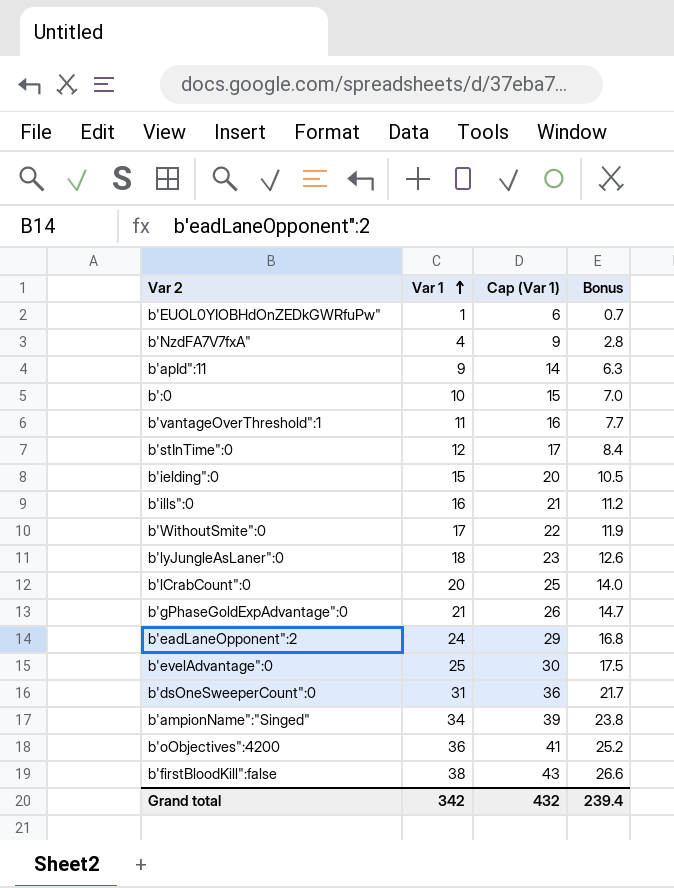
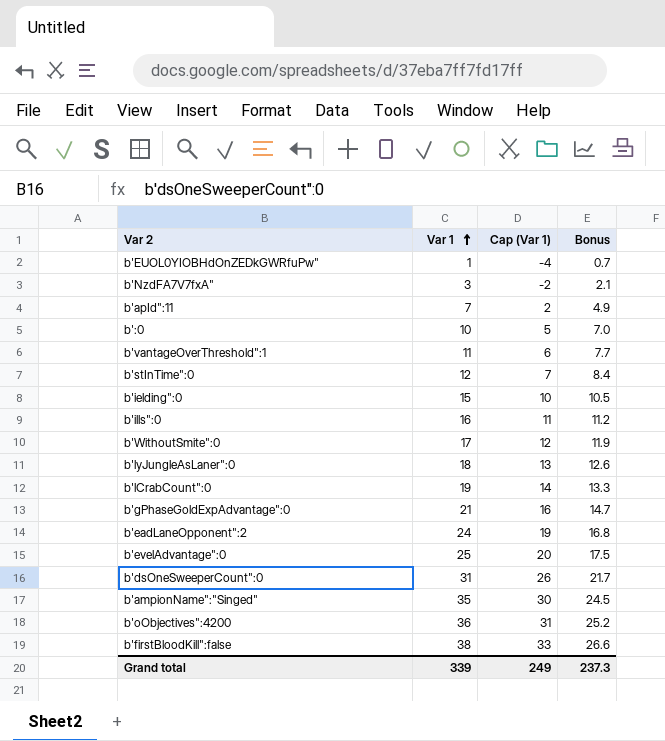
column Cap (Var 1) | formula: [Var 1] + 5 -> [Var 1] - 5
b'NzdFA7V7fxA" | Var 1: 4 -> 3
b'NzdFA7V7fxA" | Bonus: 2.8 -> 2.1
b'apId":11 | Var 1: 9 -> 7
b'apId":11 | Bonus: 6.3 -> 4.9
b'lCrabCount":0 | Var 1: 20 -> 19
b'lCrabCount":0 | Bonus: 14.0 -> 13.3
b'ampionName":"Singed" | Var 1: 34 -> 35
b'ampionName":"Singed" | Bonus: 23.8 -> 24.5
Grand total | Var 1: 342 -> 339
Grand total | Cap (Var 1): 432 -> 249
Grand total | Bonus: 239.4 -> 237.3

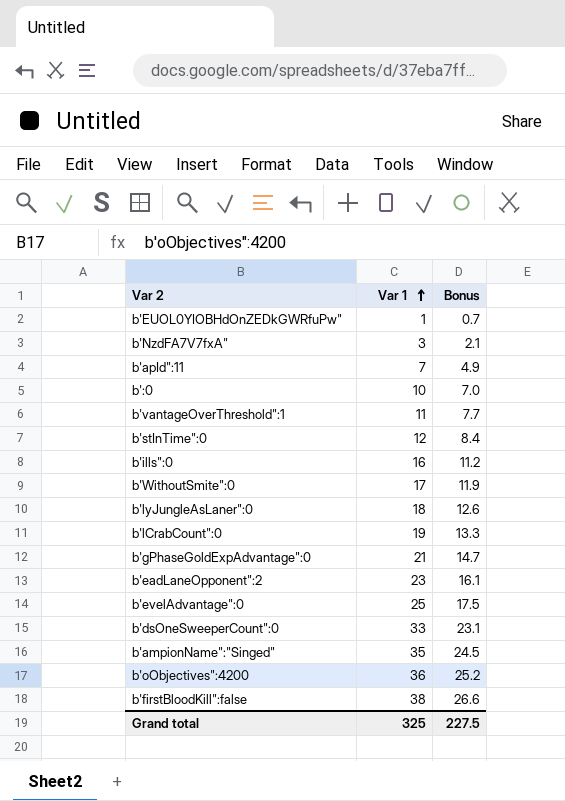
column Cap (Var 1) | formula: [Var 1] - 5 -> none
row b'ielding":0: 15 | 10 | 10.5 -> none
b'eadLaneOpponent":2 | Var 1: 24 -> 23
b'eadLaneOpponent":2 | Bonus: 16.8 -> 16.1
b'dsOneSweeperCount":0 | Var 1: 31 -> 33
b'dsOneSweeperCount":0 | Bonus: 21.7 -> 23.1
Grand total | Var 1: 339 -> 325
Grand total | Bonus: 237.3 -> 227.5

